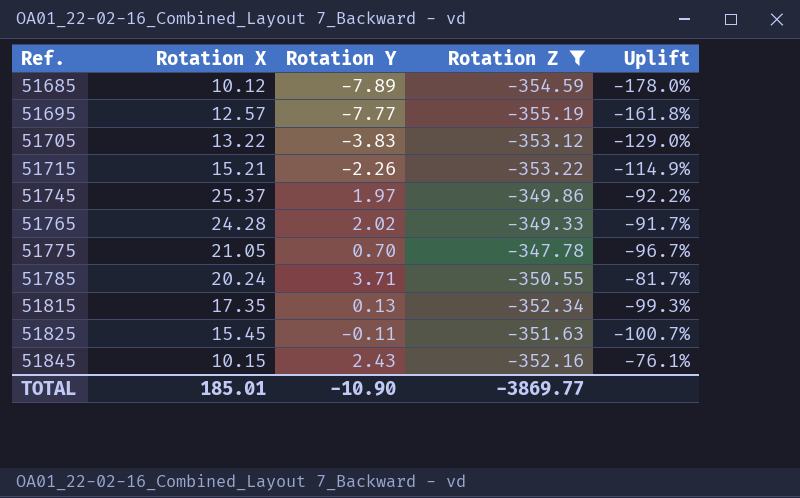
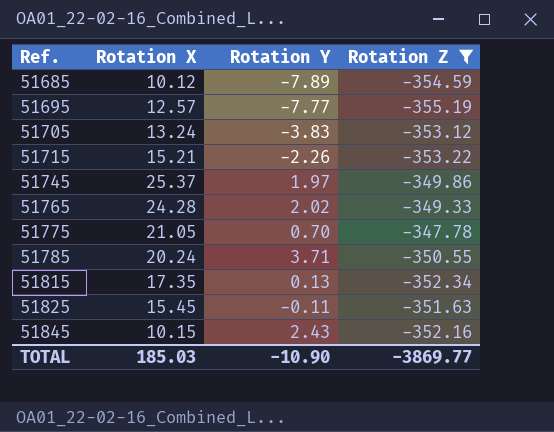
column Uplift | formula: ([Rotation Y] - [Rotation X]) / [Rotation X] -> none
51705 | Rotation X: 13.22 -> 13.24
TOTAL | Rotation X: 185.01 -> 185.03

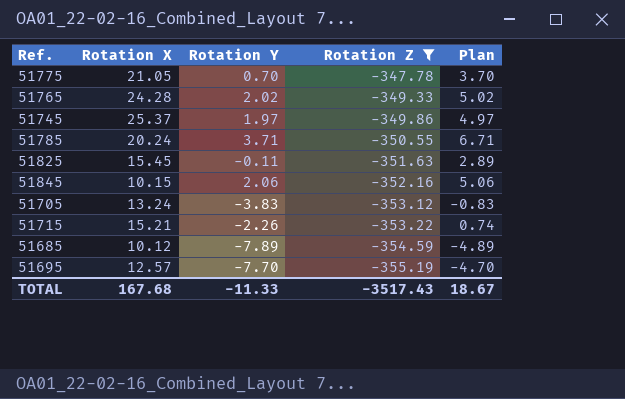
row order: Ref. ascending -> Rotation Z descending
column Plan | formula: none -> [Rotation Y] + 3
row 51815: 17.35 | 0.13 | -352.34 -> none
51845 | Rotation Y: 2.43 -> 2.06
51695 | Rotation Y: -7.77 -> -7.70
TOTAL | Rotation X: 185.03 -> 167.68
TOTAL | Rotation Y: -10.90 -> -11.33
TOTAL | Rotation Z: -3869.77 -> -3517.43

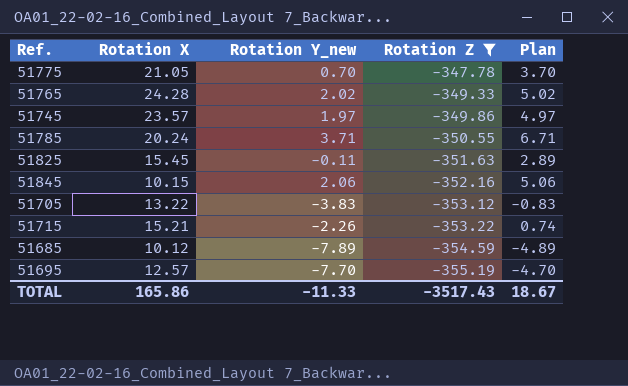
column name: Rotation Y -> Rotation Y_new
51745 | Rotation X: 25.37 -> 23.57
51705 | Rotation X: 13.24 -> 13.22
TOTAL | Rotation X: 167.68 -> 165.86

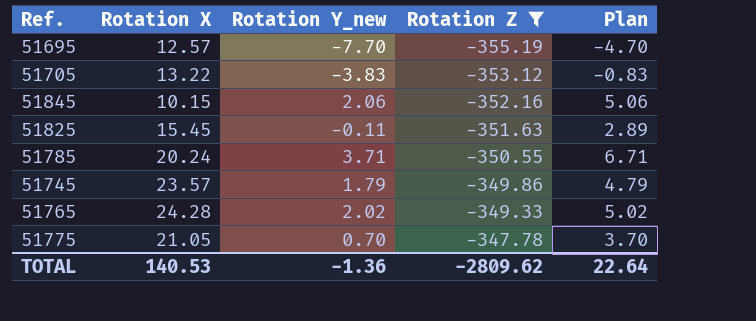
row order: Rotation Z descending -> Rotation Z ascending
row 51715: 15.21 | -2.26 | -353.22 | 0.74 -> none
row 51685: 10.12 | -7.89 | -354.59 | -4.89 -> none
51745 | Rotation Y_new: 1.97 -> 1.79
51745 | Plan: 4.97 -> 4.79
TOTAL | Rotation X: 165.86 -> 140.53
TOTAL | Rotation Y_new: -11.33 -> -1.36
TOTAL | Rotation Z: -3517.43 -> -2809.62
TOTAL | Plan: 18.67 -> 22.64

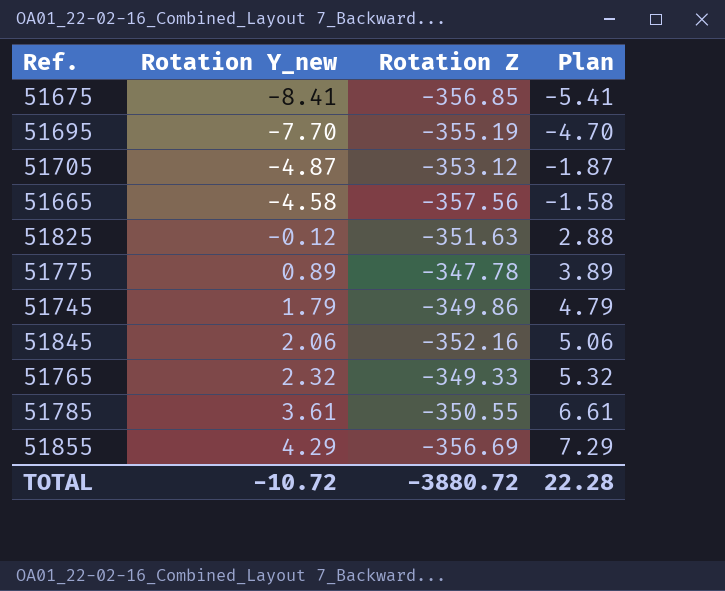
filter: Rotation Z >= -355.19 -> none
row order: Rotation Z ascending -> Rotation Y_new ascending
column Rotation X | position: 2 -> none
51705 | Rotation Y_new: -3.83 -> -4.87
51705 | Plan: -0.83 -> -1.87
51825 | Rotation Y_new: -0.11 -> -0.12
51825 | Plan: 2.89 -> 2.88
51775 | Rotation Y_new: 0.70 -> 0.89
51775 | Plan: 3.70 -> 3.89
51765 | Rotation Y_new: 2.02 -> 2.32
51765 | Plan: 5.02 -> 5.32
51785 | Rotation Y_new: 3.71 -> 3.61
51785 | Plan: 6.71 -> 6.61
TOTAL | Rotation Y_new: -1.36 -> -10.72
TOTAL | Rotation Z: -2809.62 -> -3880.72
TOTAL | Plan: 22.64 -> 22.28

